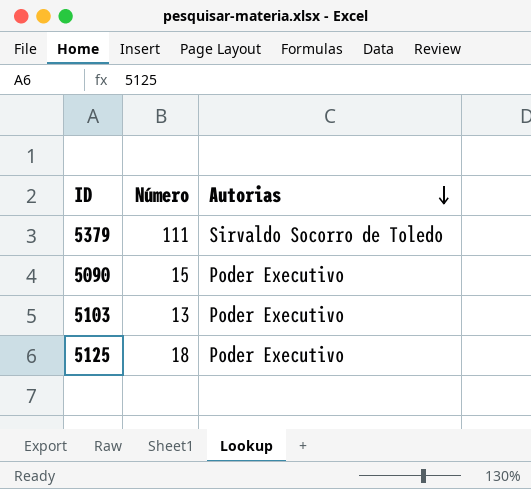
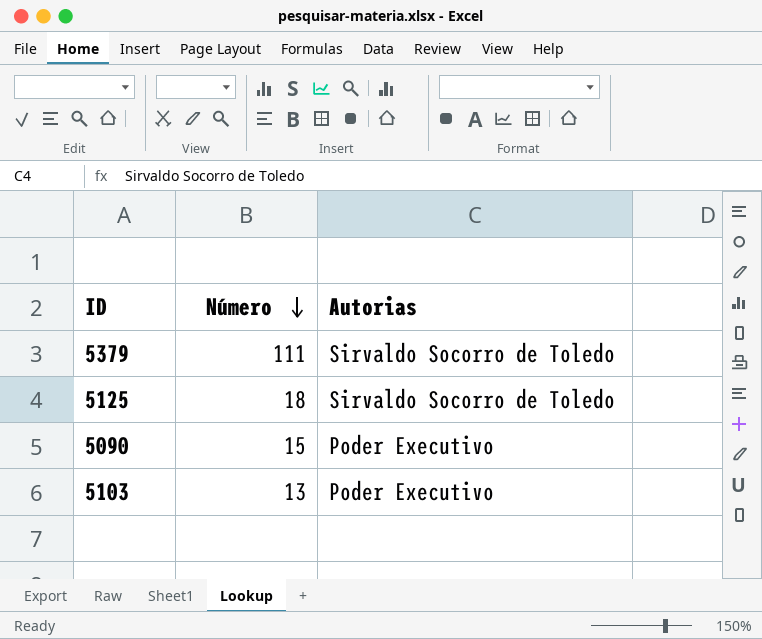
row order: Autorias descending -> Número descending
5125 | Autorias: Poder Executivo -> Sirvaldo Socorro de Toledo

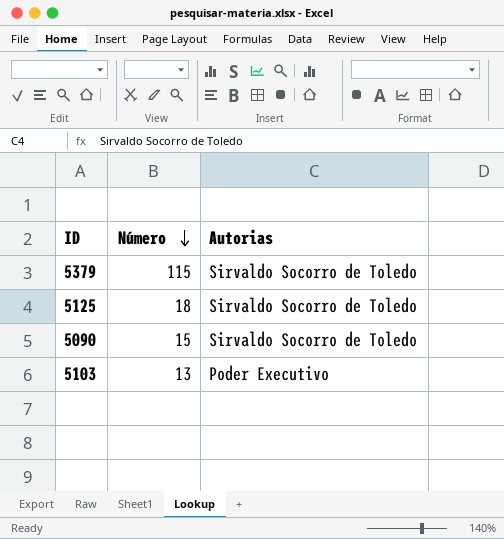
5379 | Número: 111 -> 115
5090 | Autorias: Poder Executivo -> Sirvaldo Socorro de Toledo

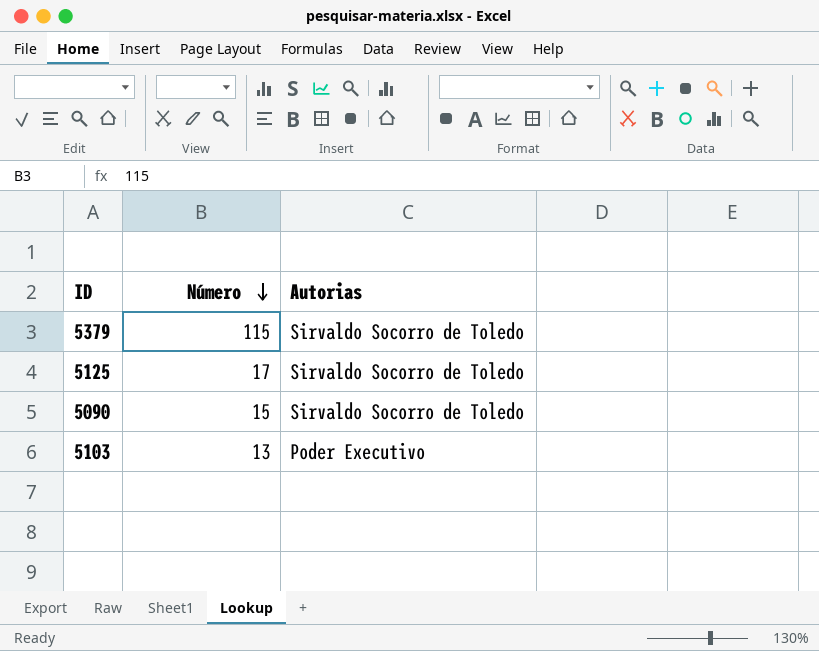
5125 | Número: 18 -> 17

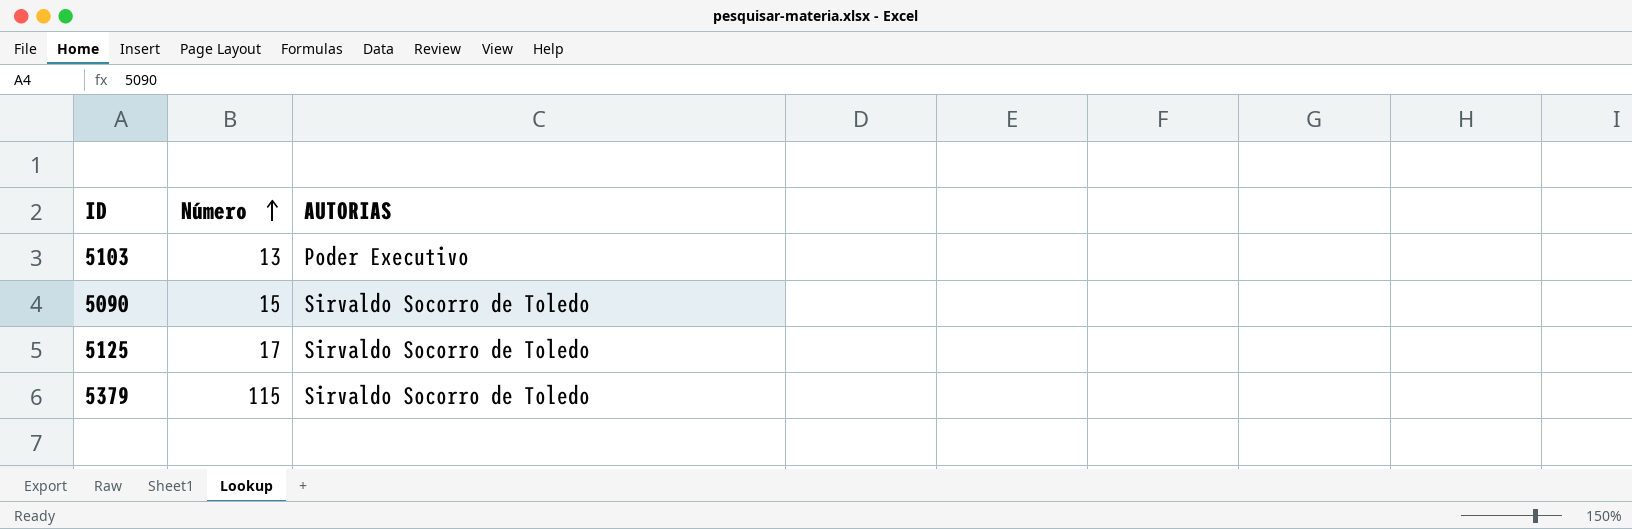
row order: Número descending -> Número ascending
column name: Autorias -> AUTORIAS

